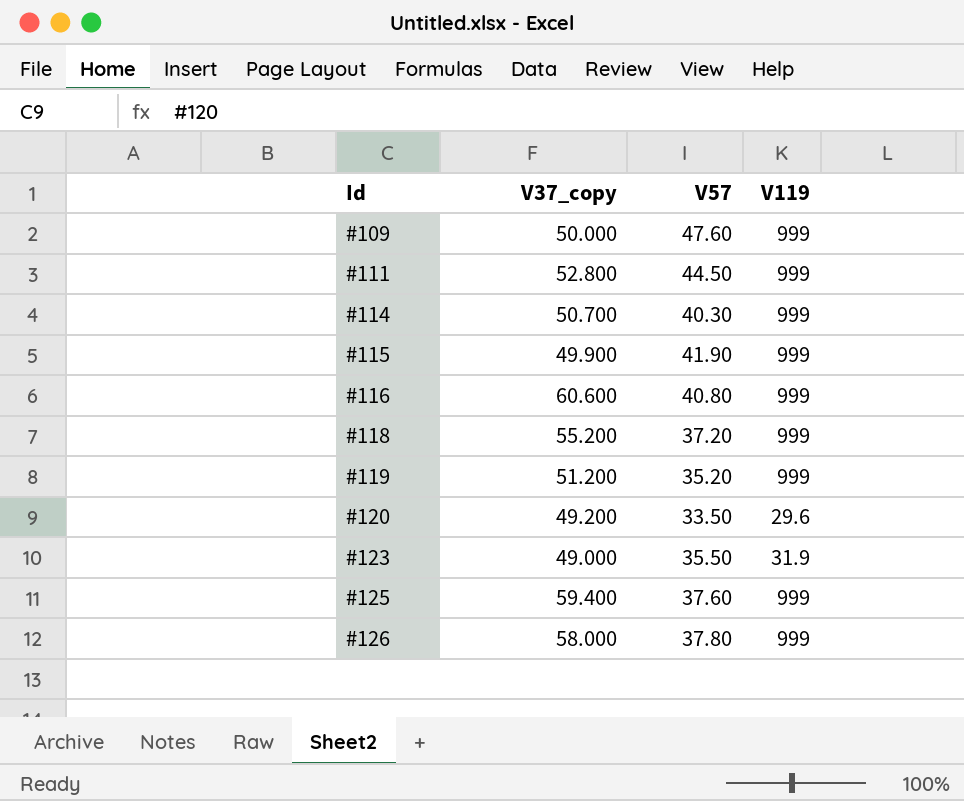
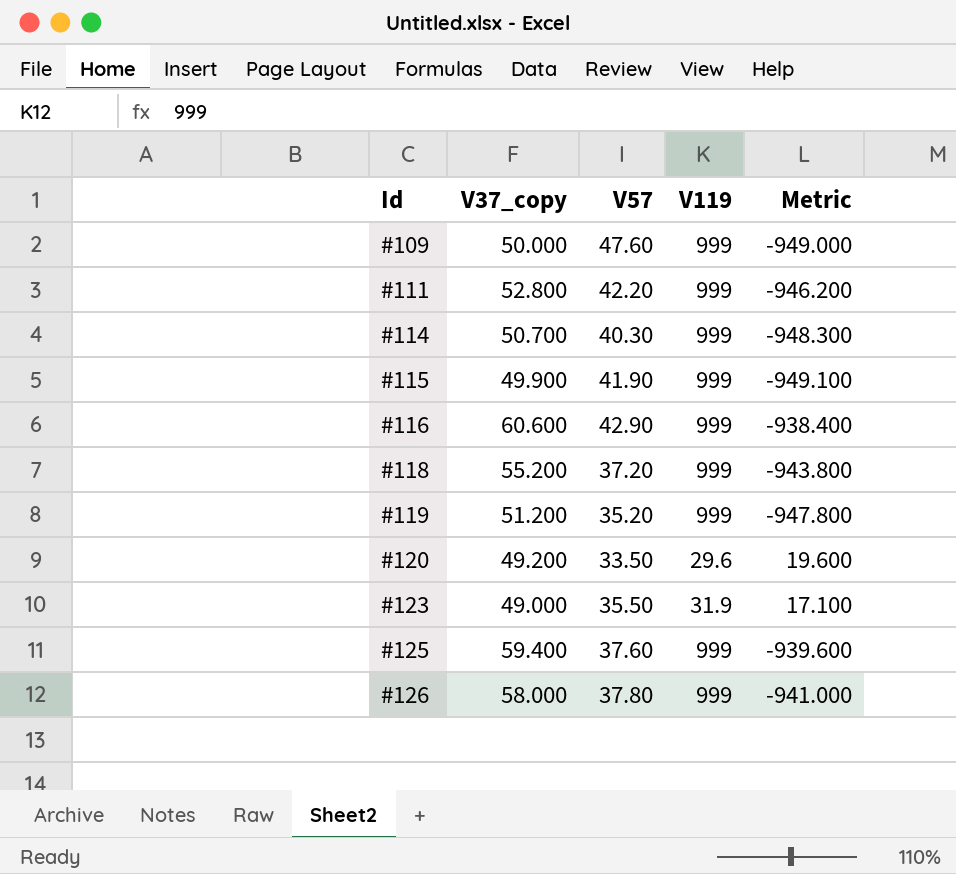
column Metric | formula: none -> [V37_copy] - [V119]
#111 | V57: 44.50 -> 42.20
#116 | V57: 40.80 -> 42.90

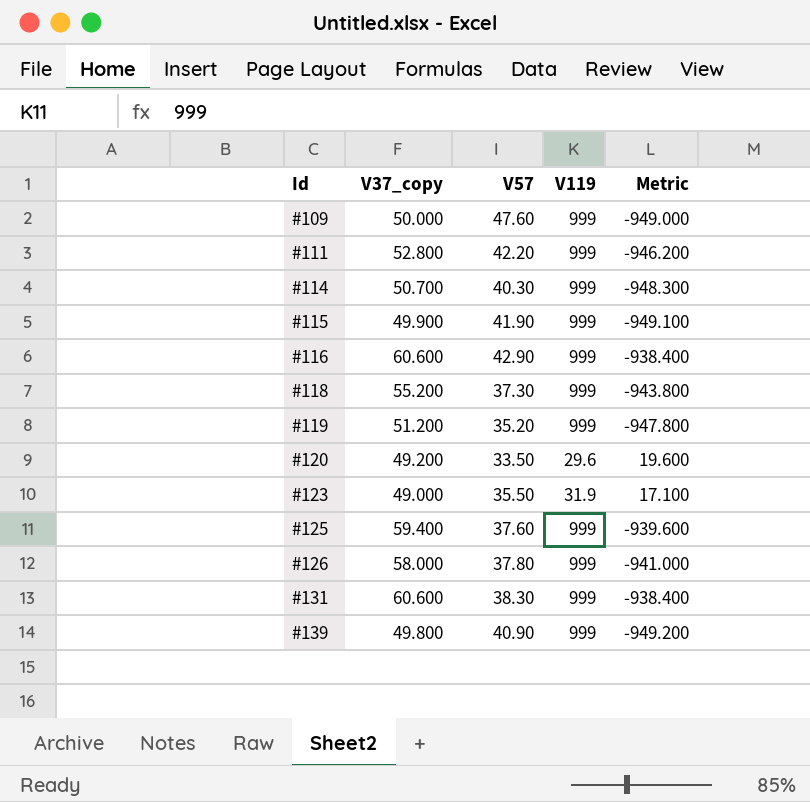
#118 | V57: 37.20 -> 37.30
row #131: none -> 60.600 | 38.30 | 999 | -938.400
row #139: none -> 49.800 | 40.90 | 999 | -949.200

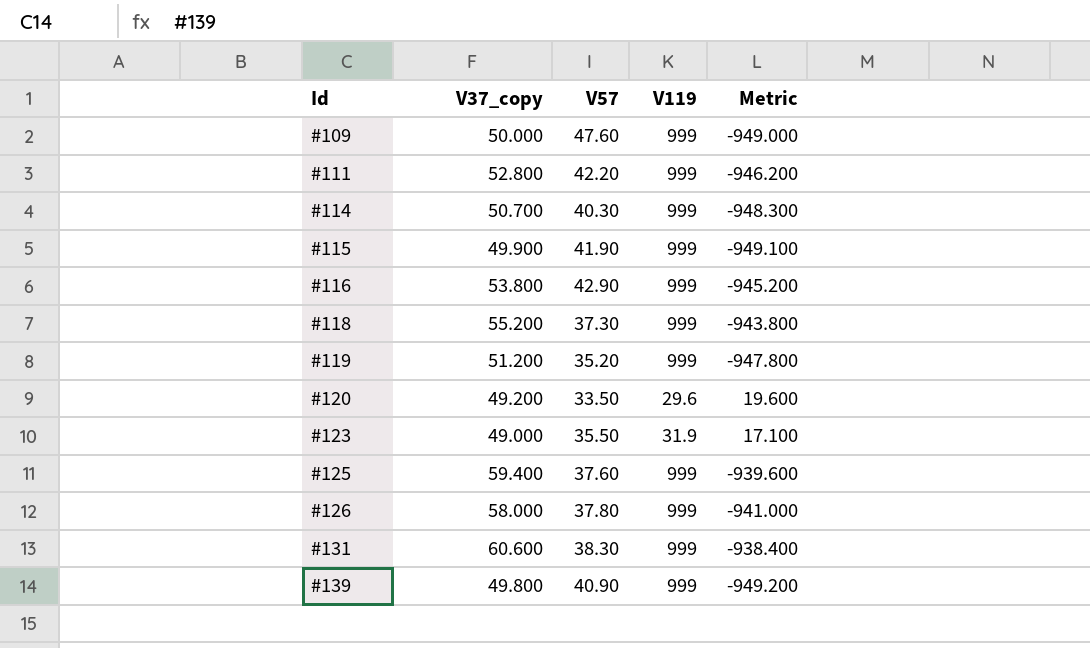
#116 | V37_copy: 60.600 -> 53.800
#116 | Metric: -938.400 -> -945.200

